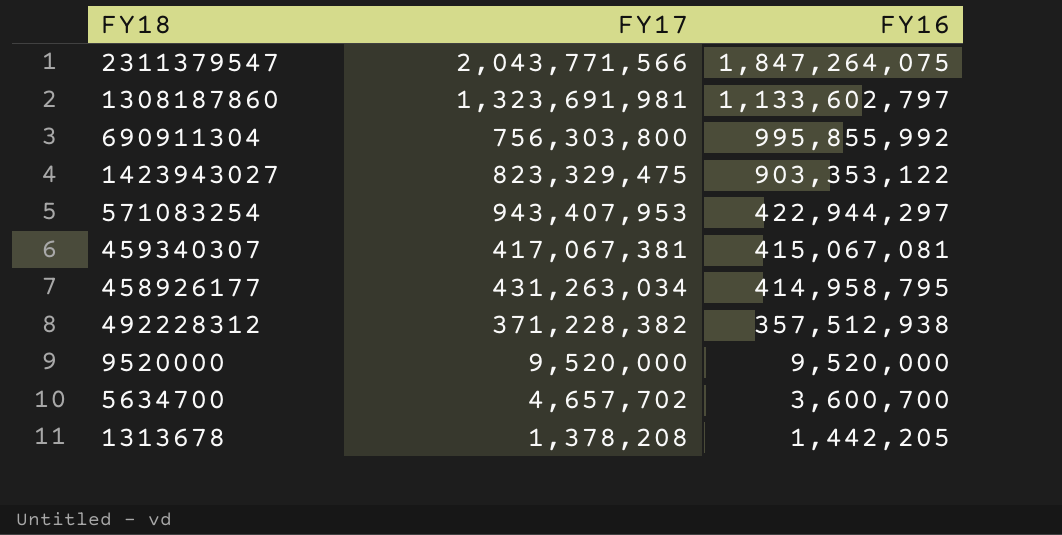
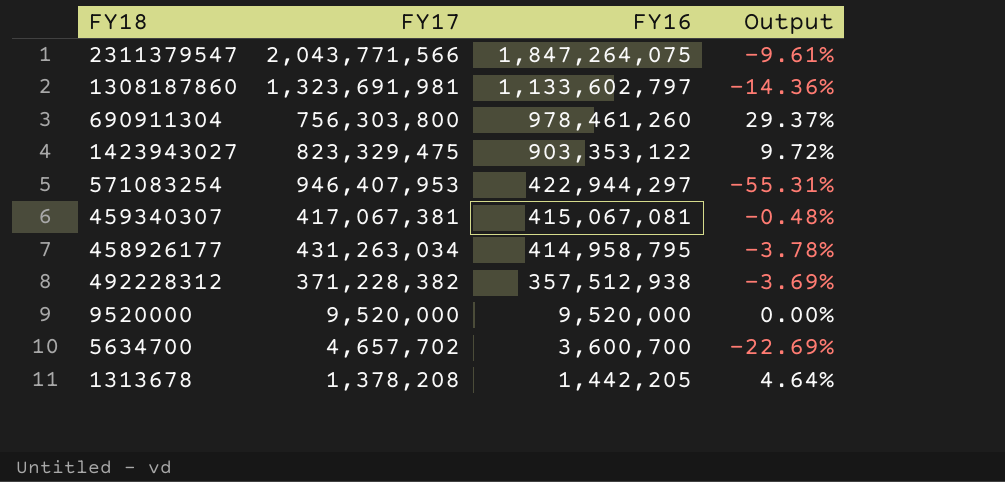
column Output | formula: none -> ([FY16] - [FY17]) / [FY17]
690911304 | FY16: 995,855,992 -> 978,461,260
571083254 | FY17: 943,407,953 -> 946,407,953

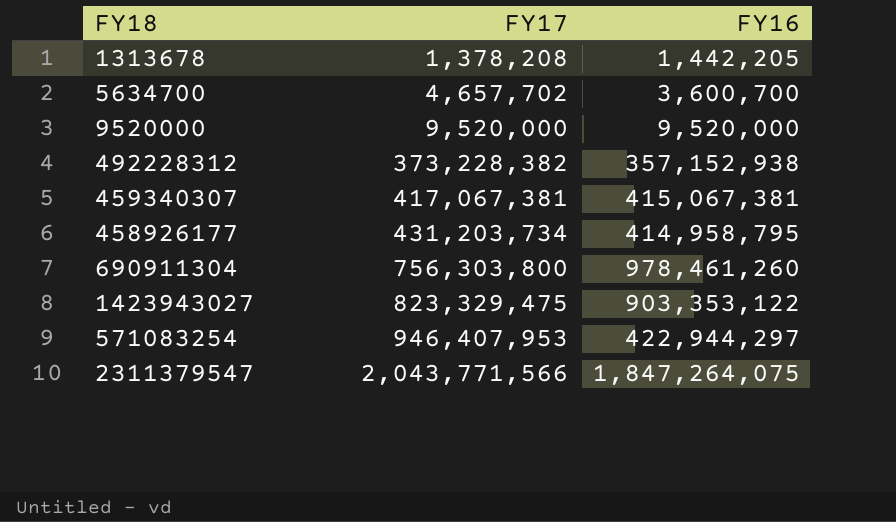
row order: FY16 descending -> FY17 ascending
column Output | formula: ([FY16] - [FY17]) / [FY17] -> none
row 1308187860: 1,323,691,981 | 1,133,602,797 | -14.36% -> none
492228312 | FY17: 371,228,382 -> 373,228,382
492228312 | FY16: 357,512,938 -> 357,152,938
459340307 | FY16: 415,067,081 -> 415,067,381
458926177 | FY17: 431,263,034 -> 431,203,734

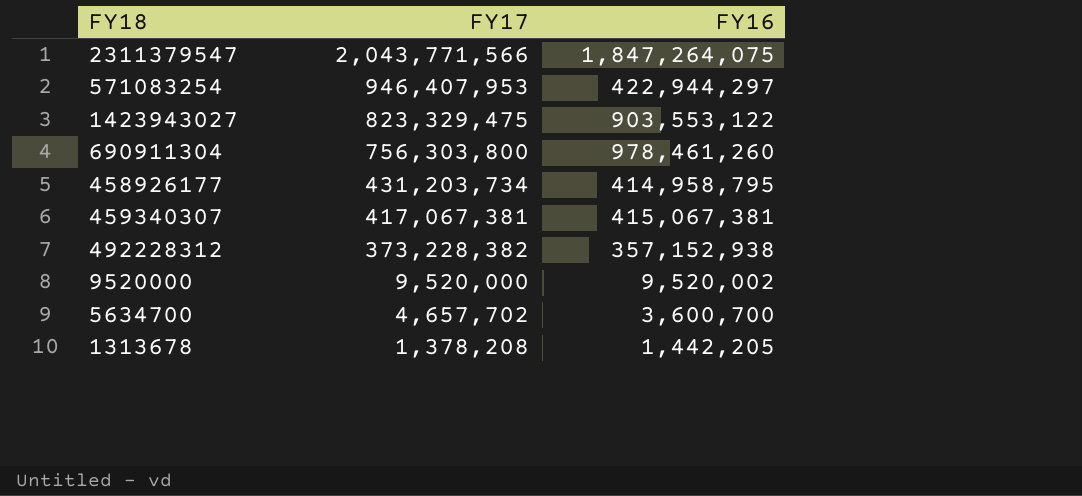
row order: FY17 ascending -> FY17 descending
1423943027 | FY16: 903,353,122 -> 903,553,122
9520000 | FY16: 9,520,000 -> 9,520,002

